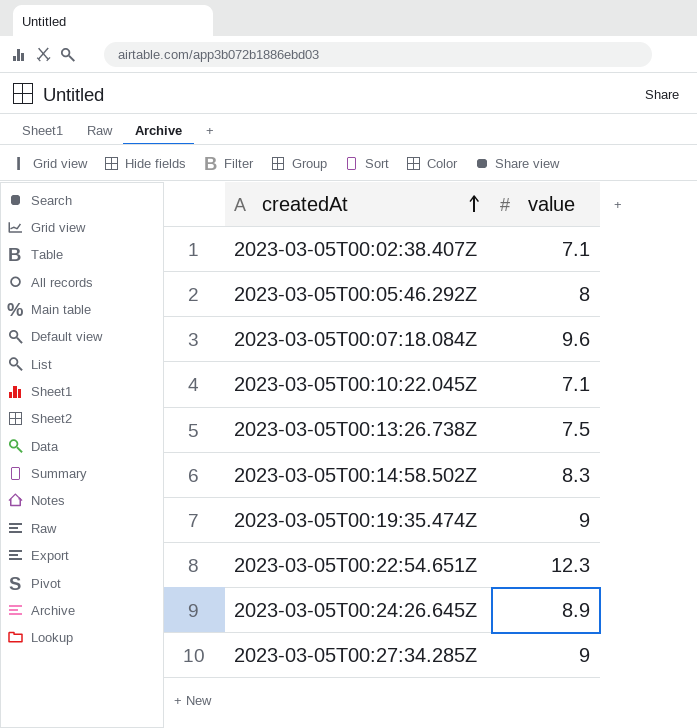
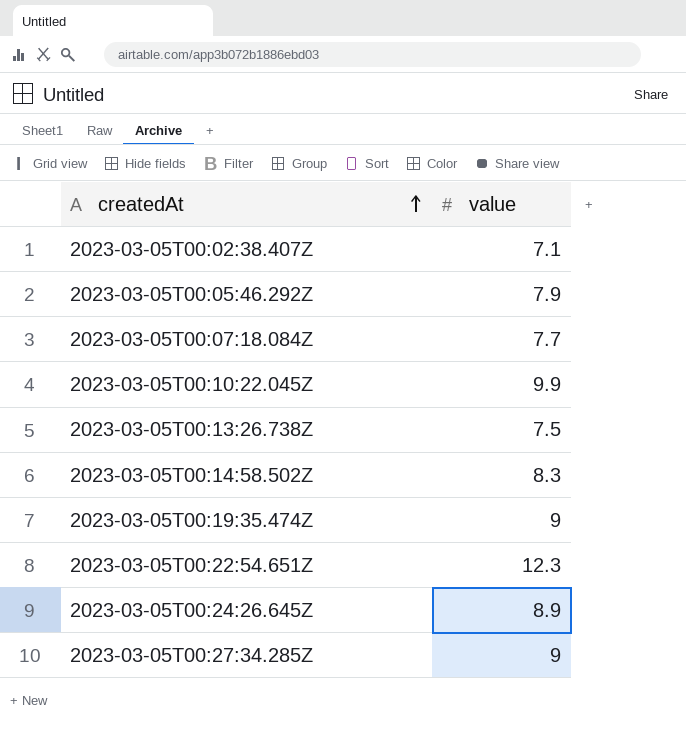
2023-03-05T00:05:46.292Z | value: 8 -> 7.9
2023-03-05T00:07:18.084Z | value: 9.6 -> 7.7
2023-03-05T00:10:22.045Z | value: 7.1 -> 9.9

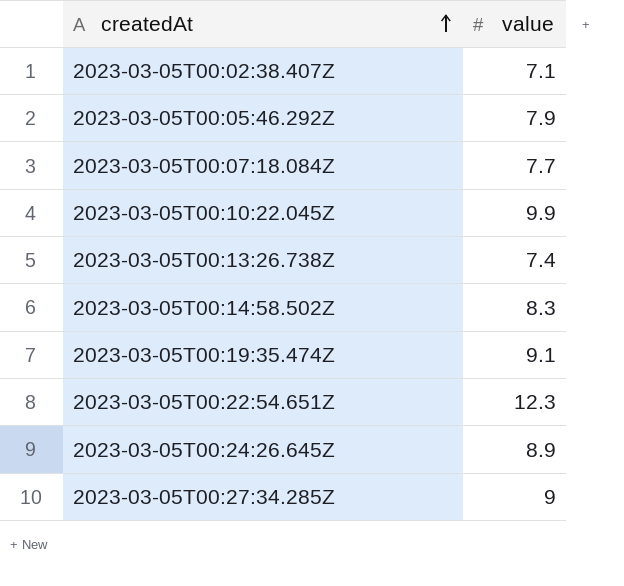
2023-03-05T00:13:26.738Z | value: 7.5 -> 7.4
2023-03-05T00:19:35.474Z | value: 9 -> 9.1

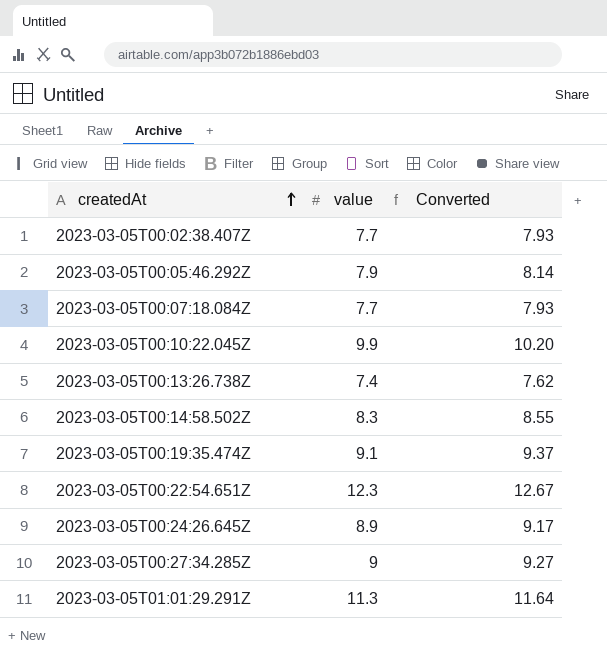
column Converted | formula: none -> [value] * 1.03
2023-03-05T00:02:38.407Z | value: 7.1 -> 7.7
row 2023-03-05T01:01:29.291Z: none -> 11.3 | 11.64

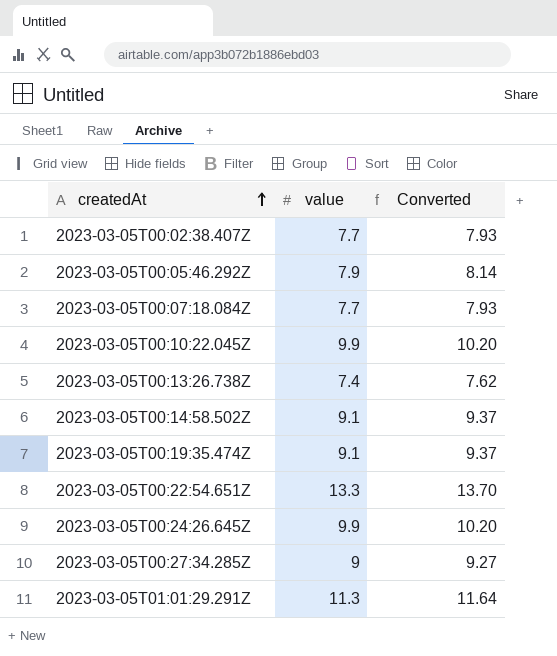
2023-03-05T00:14:58.502Z | value: 8.3 -> 9.1
2023-03-05T00:14:58.502Z | Converted: 8.55 -> 9.37
2023-03-05T00:22:54.651Z | value: 12.3 -> 13.3
2023-03-05T00:22:54.651Z | Converted: 12.67 -> 13.70
2023-03-05T00:24:26.645Z | value: 8.9 -> 9.9
2023-03-05T00:24:26.645Z | Converted: 9.17 -> 10.20

